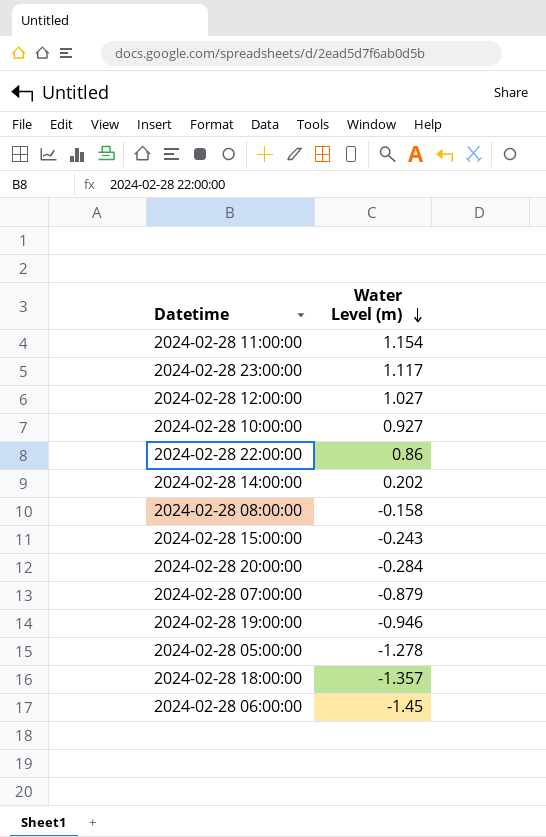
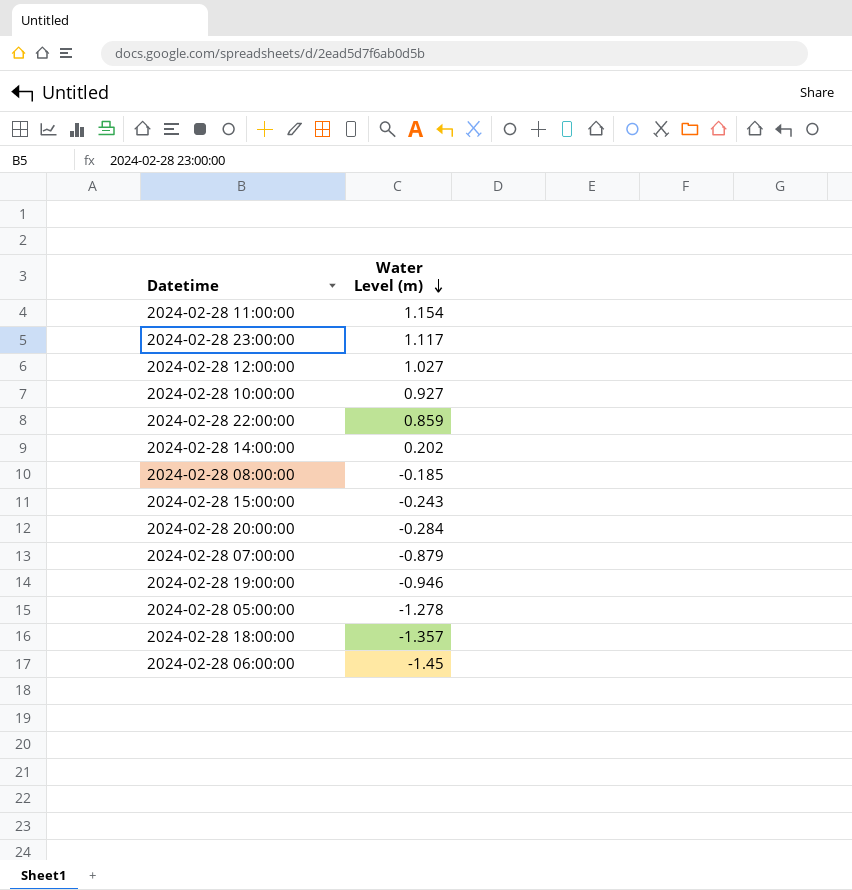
2024-02-28 22:00:00 | Water Level (m): 0.86 -> 0.859
2024-02-28 08:00:00 | Water Level (m): -0.158 -> -0.185

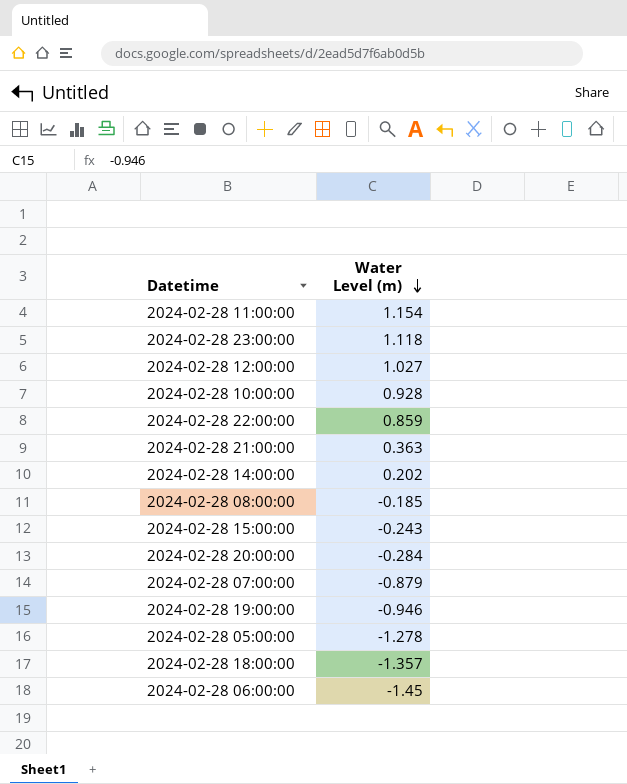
2024-02-28 23:00:00 | Water Level (m): 1.117 -> 1.118
2024-02-28 10:00:00 | Water Level (m): 0.927 -> 0.928
row 2024-02-28 21:00:00: none -> 0.363

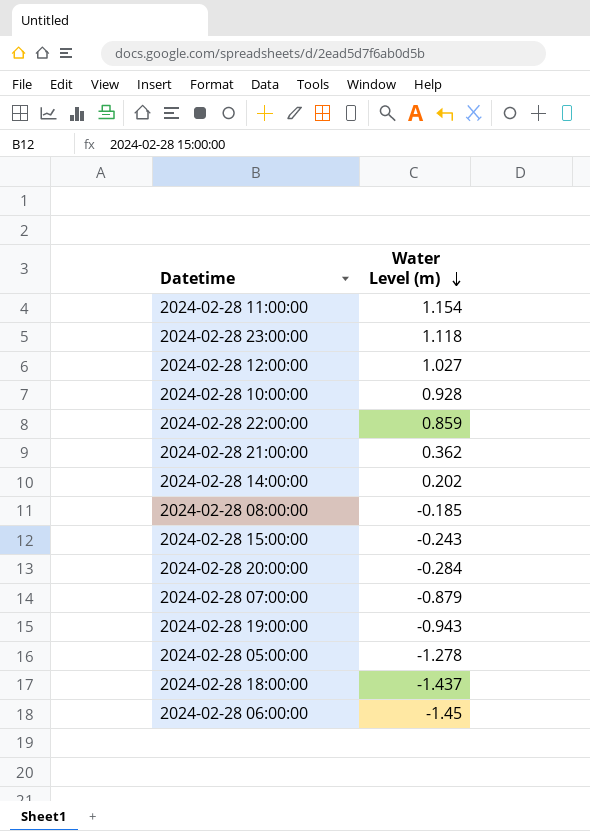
2024-02-28 21:00:00 | Water Level (m): 0.363 -> 0.362
2024-02-28 19:00:00 | Water Level (m): -0.946 -> -0.943
2024-02-28 18:00:00 | Water Level (m): -1.357 -> -1.437

